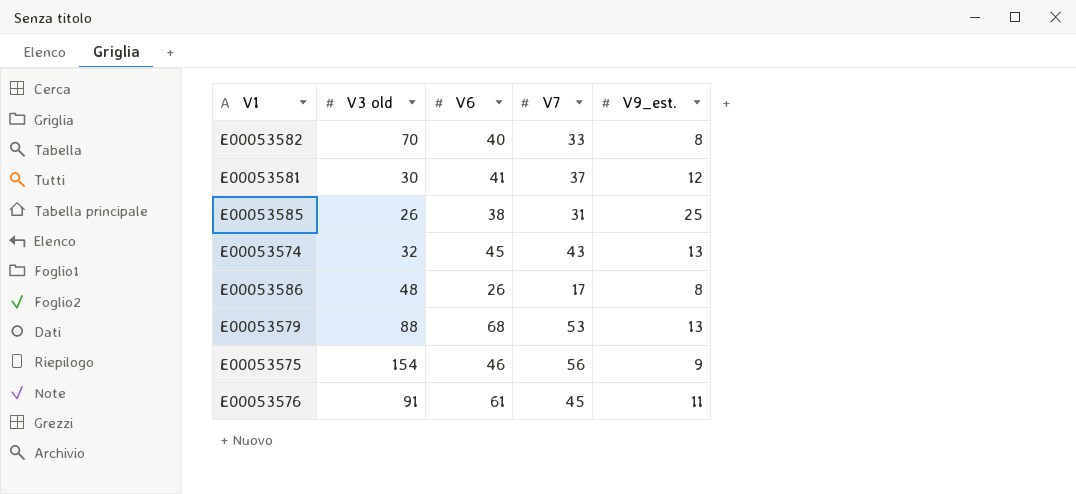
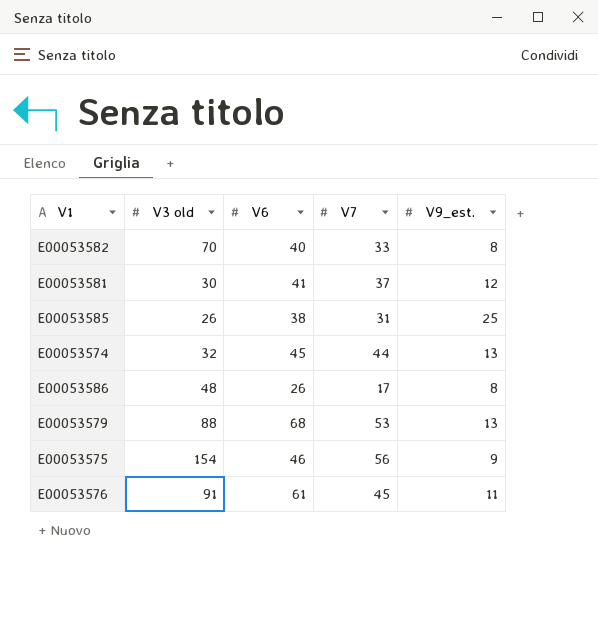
E00053574 | V7: 43 -> 44

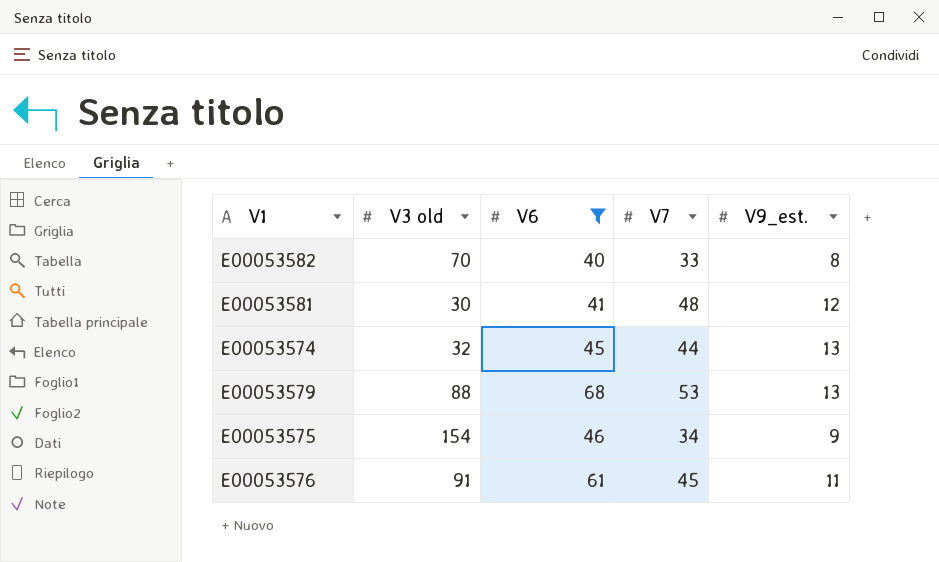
filter: none -> V6 >= 40
E00053581 | V7: 37 -> 48
E00053575 | V7: 56 -> 34

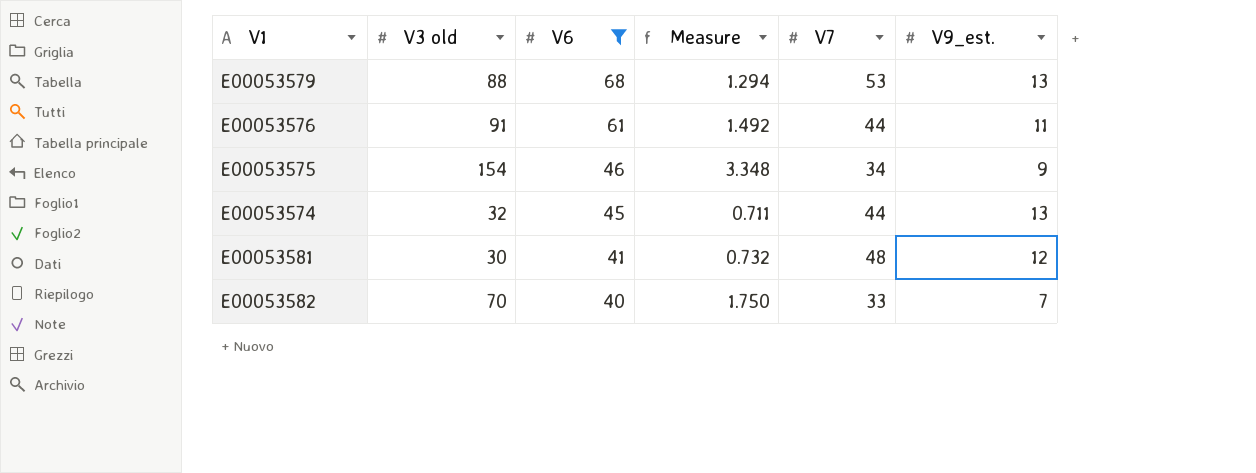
row order: none -> V6 descending
column Measure | formula: none -> [V3 old] / [V6]
E00053576 | V7: 45 -> 44
E00053582 | V9_est.: 8 -> 7

